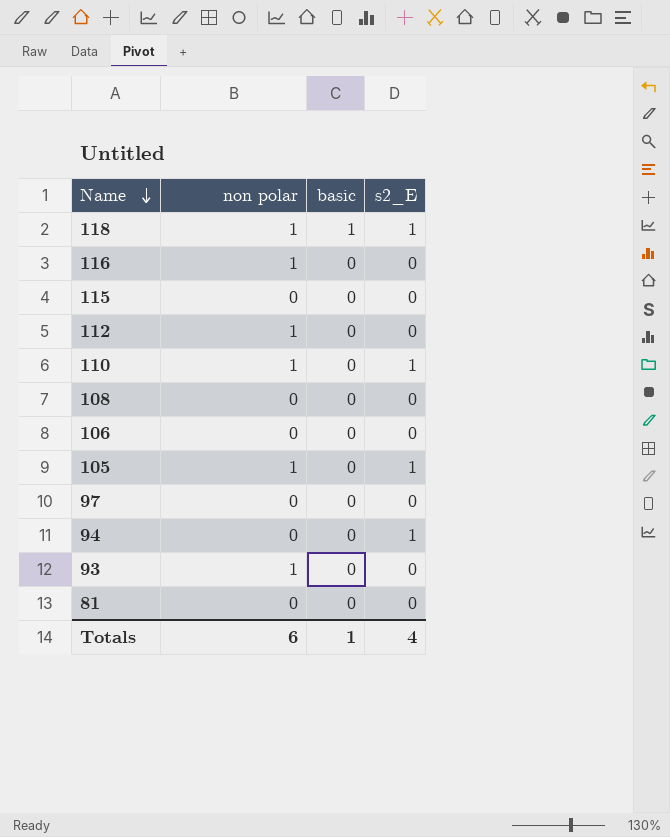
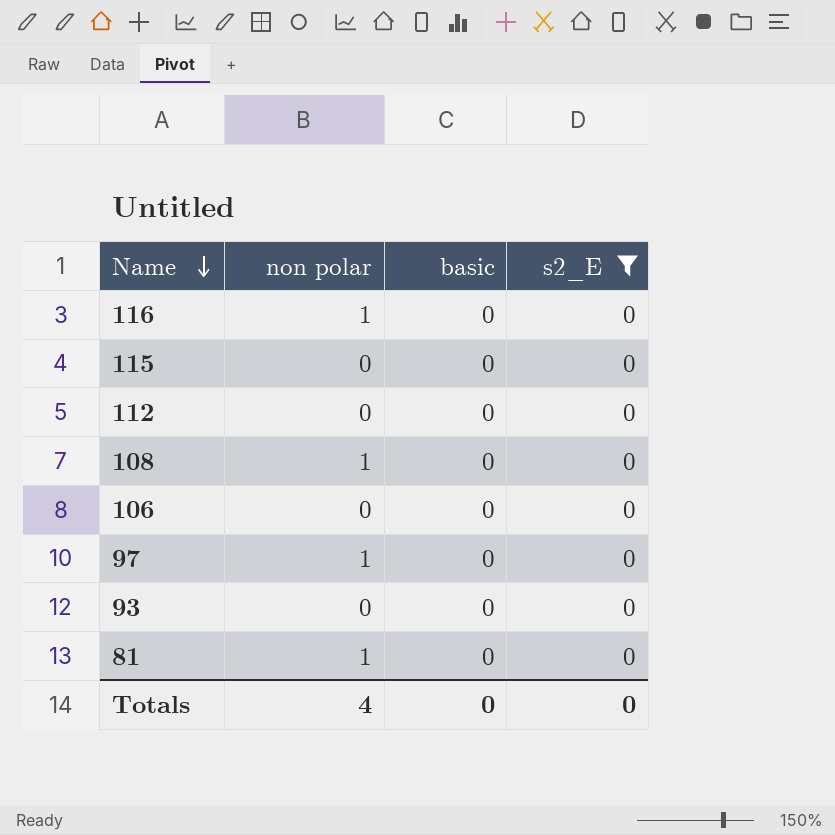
filter: none -> s2_E = 0
112 | non polar: 1 -> 0
108 | non polar: 0 -> 1
97 | non polar: 0 -> 1
93 | non polar: 1 -> 0
81 | non polar: 0 -> 1
Totals | non polar: 6 -> 4
Totals | basic: 1 -> 0
Totals | s2_E: 4 -> 0

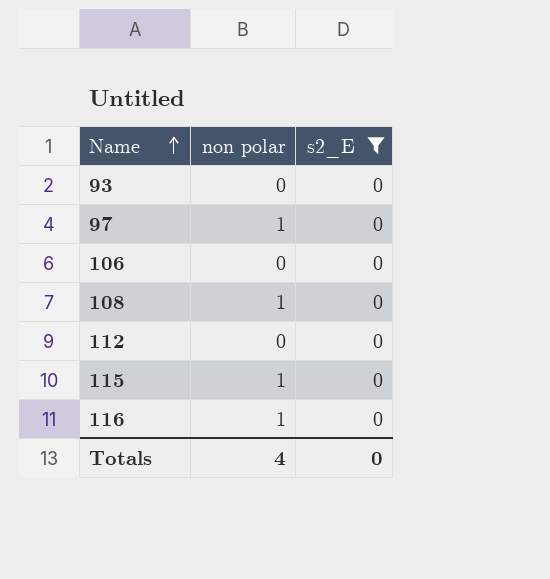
row order: Name descending -> Name ascending
column basic | position: 3 -> none
row 81: 1 | 0 | 0 -> none
115 | non polar: 0 -> 1

